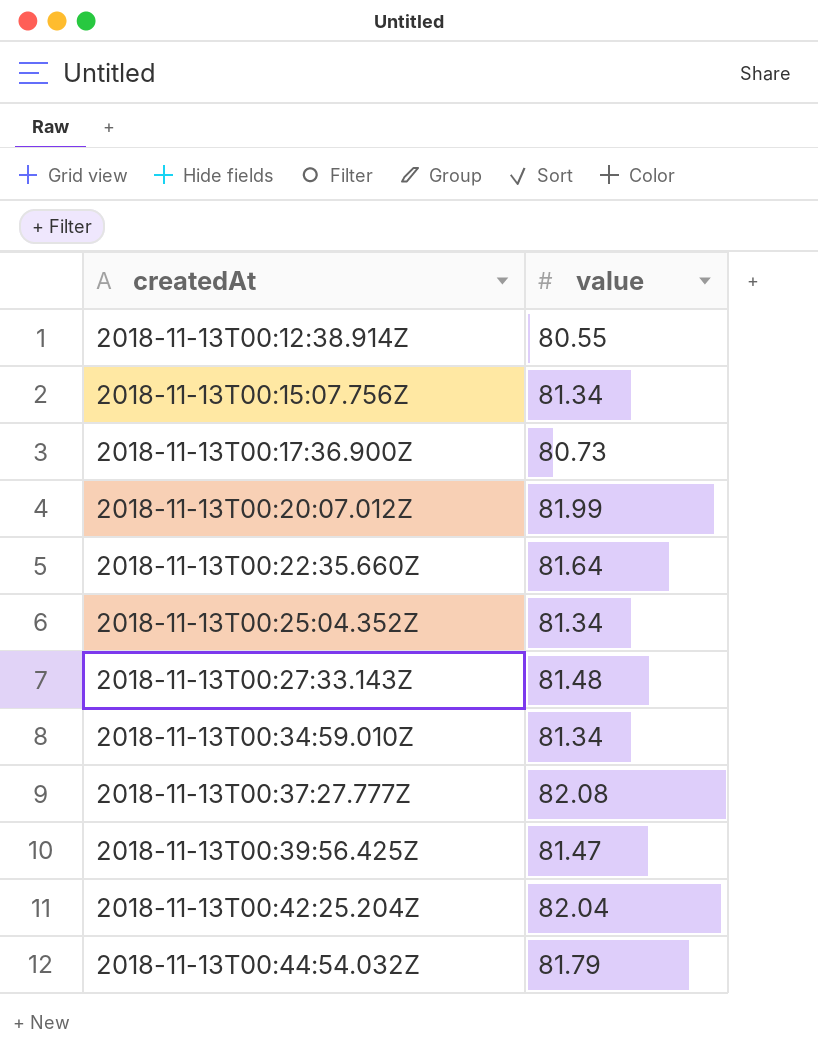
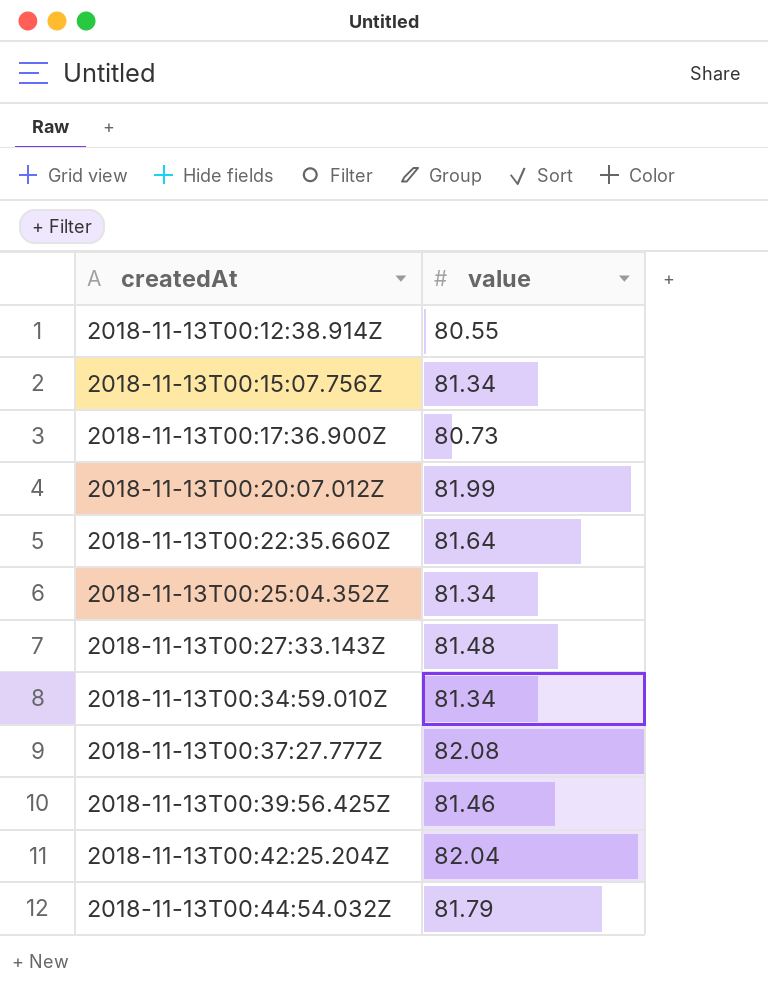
2018-11-13T00:39:56.425Z | value: 81.47 -> 81.46

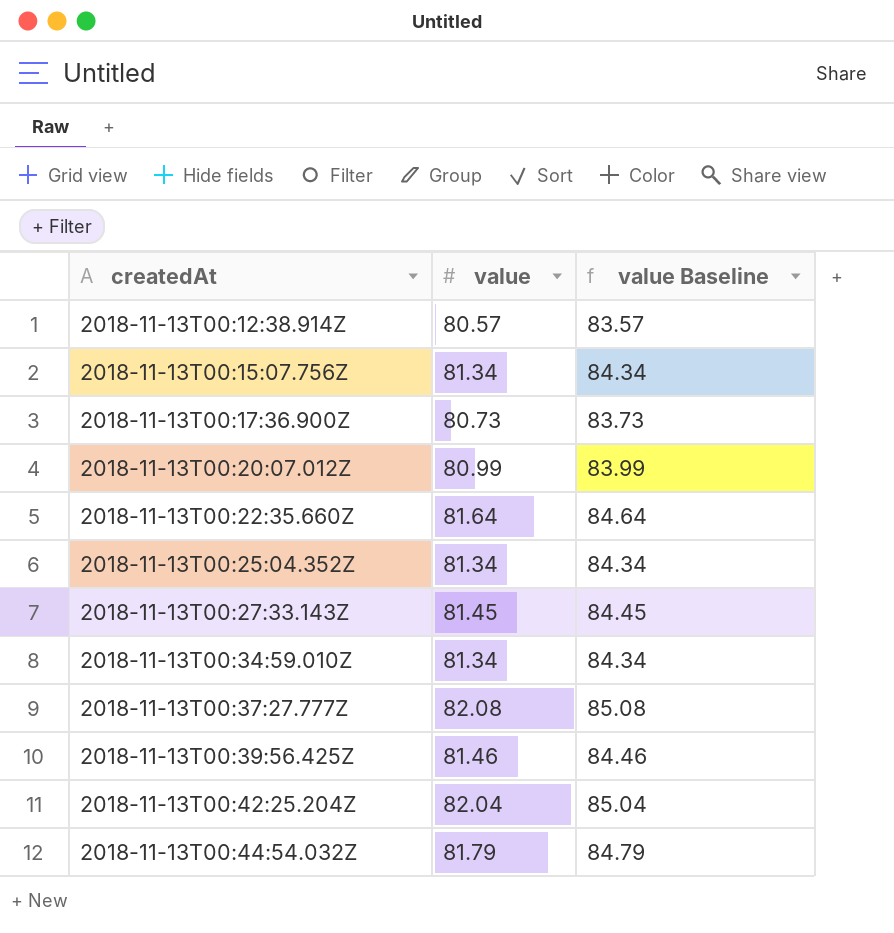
column value Baseline | formula: none -> [value] + 3
2018-11-13T00:12:38.914Z | value: 80.55 -> 80.57
2018-11-13T00:20:07.012Z | value: 81.99 -> 80.99
2018-11-13T00:27:33.143Z | value: 81.48 -> 81.45

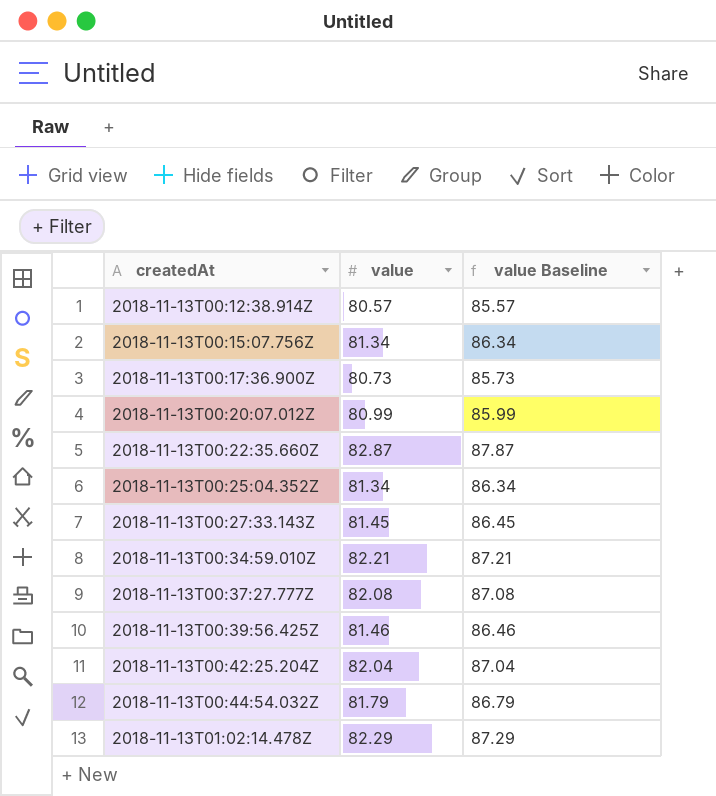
column value Baseline | formula: [value] + 3 -> [value] + 5
2018-11-13T00:22:35.660Z | value: 81.64 -> 82.87
2018-11-13T00:34:59.010Z | value: 81.34 -> 82.21
row 2018-11-13T01:02:14.478Z: none -> 82.29 | 87.29

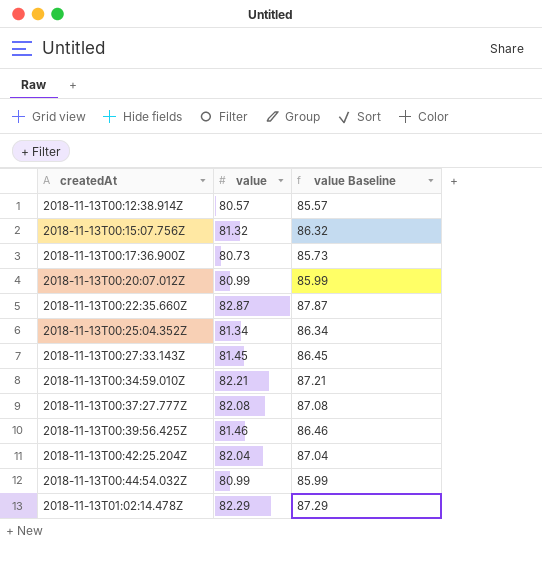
2018-11-13T00:15:07.756Z | value: 81.34 -> 81.32
2018-11-13T00:15:07.756Z | value Baseline: 86.34 -> 86.32
2018-11-13T00:44:54.032Z | value: 81.79 -> 80.99
2018-11-13T00:44:54.032Z | value Baseline: 86.79 -> 85.99

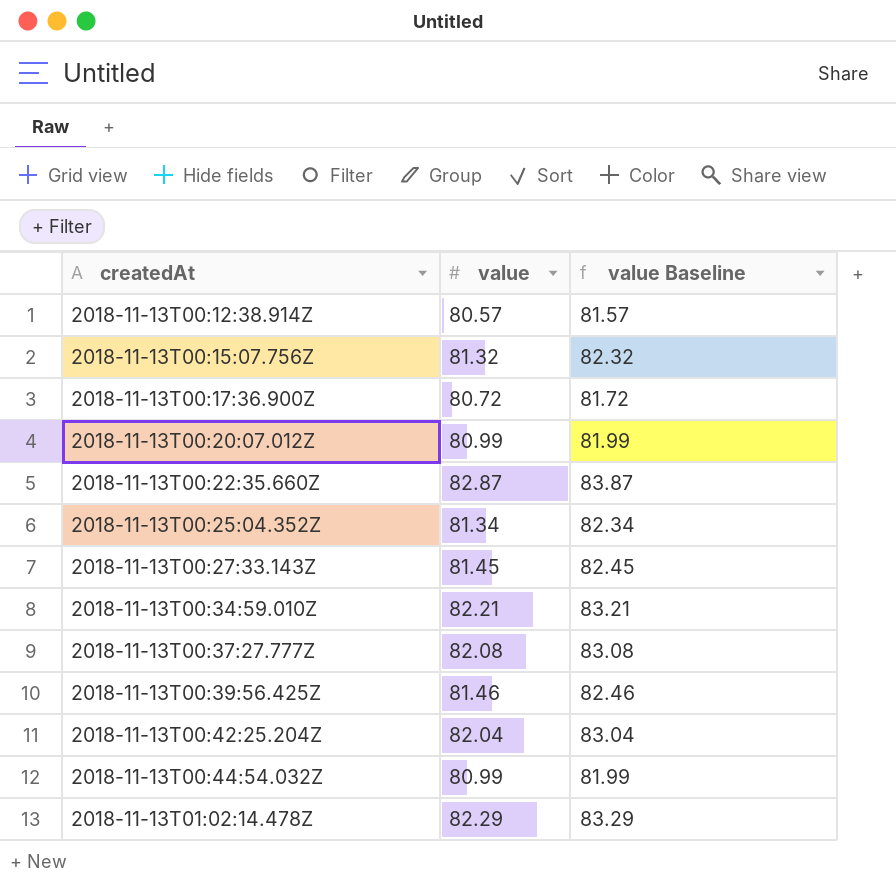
column value Baseline | formula: [value] + 5 -> [value] + 1
2018-11-13T00:17:36.900Z | value: 80.73 -> 80.72

